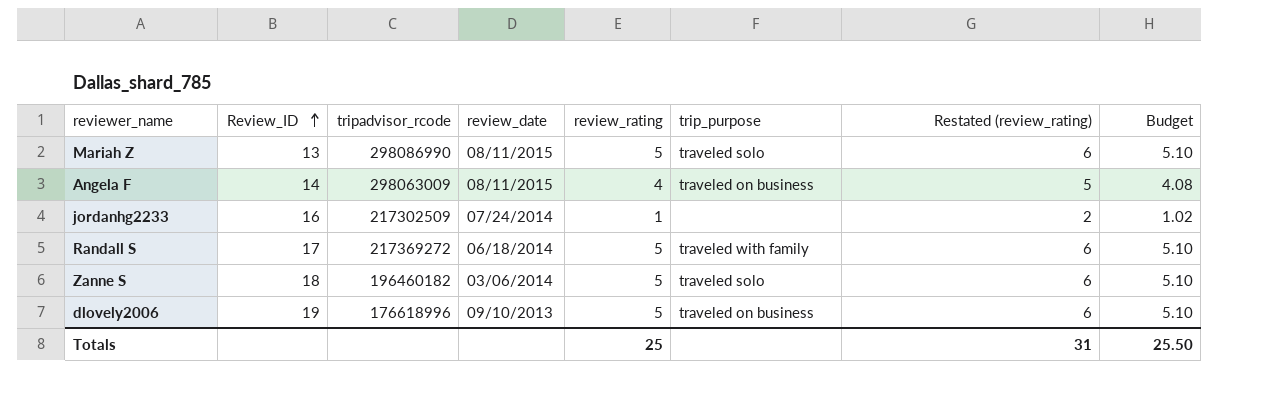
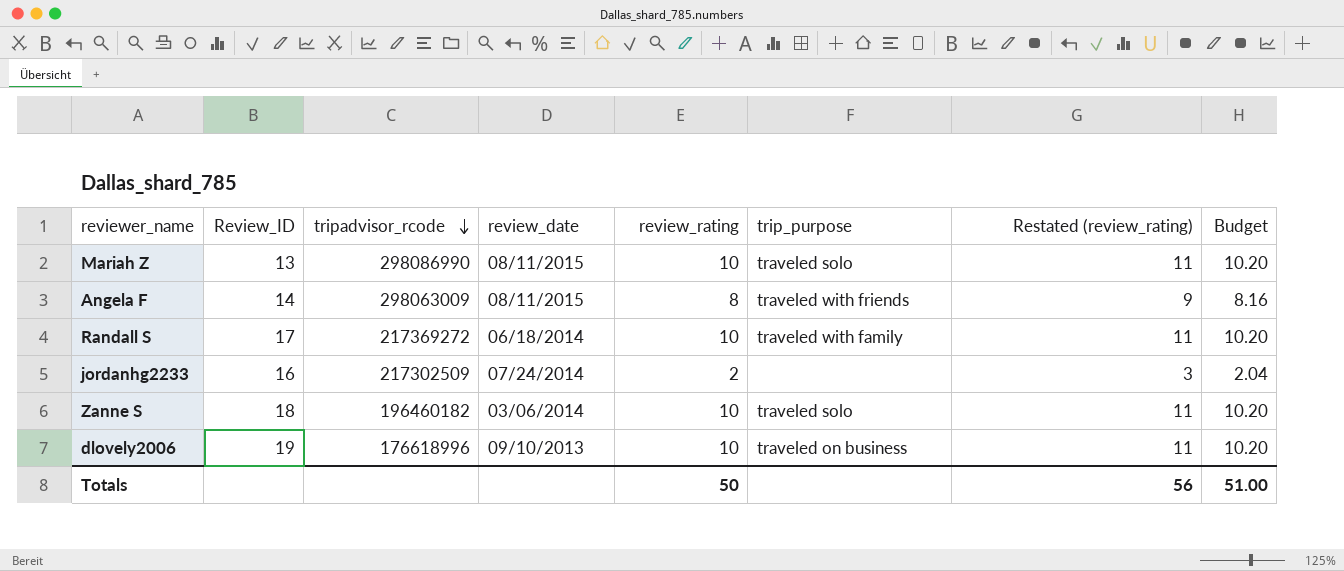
row order: Review_ID ascending -> tripadvisor_rcode descending
Mariah Z | review_rating: 5 -> 10
Mariah Z | Restated (review_rating): 6 -> 11
Mariah Z | Budget: 5.10 -> 10.20
Angela F | review_rating: 4 -> 8
Angela F | trip_purpose: traveled on business -> traveled with friends
Angela F | Restated (review_rating): 5 -> 9
Angela F | Budget: 4.08 -> 8.16
Randall S | review_rating: 5 -> 10
Randall S | Restated (review_rating): 6 -> 11
Randall S | Budget: 5.10 -> 10.20
jordanhg2233 | review_rating: 1 -> 2
jordanhg2233 | Restated (review_rating): 2 -> 3
jordanhg2233 | Budget: 1.02 -> 2.04
Zanne S | review_rating: 5 -> 10
Zanne S | Restated (review_rating): 6 -> 11
Zanne S | Budget: 5.10 -> 10.20
dlovely2006 | review_rating: 5 -> 10
dlovely2006 | Restated (review_rating): 6 -> 11
dlovely2006 | Budget: 5.10 -> 10.20
Totals | review_rating: 25 -> 50
Totals | Restated (review_rating): 31 -> 56
Totals | Budget: 25.50 -> 51.00

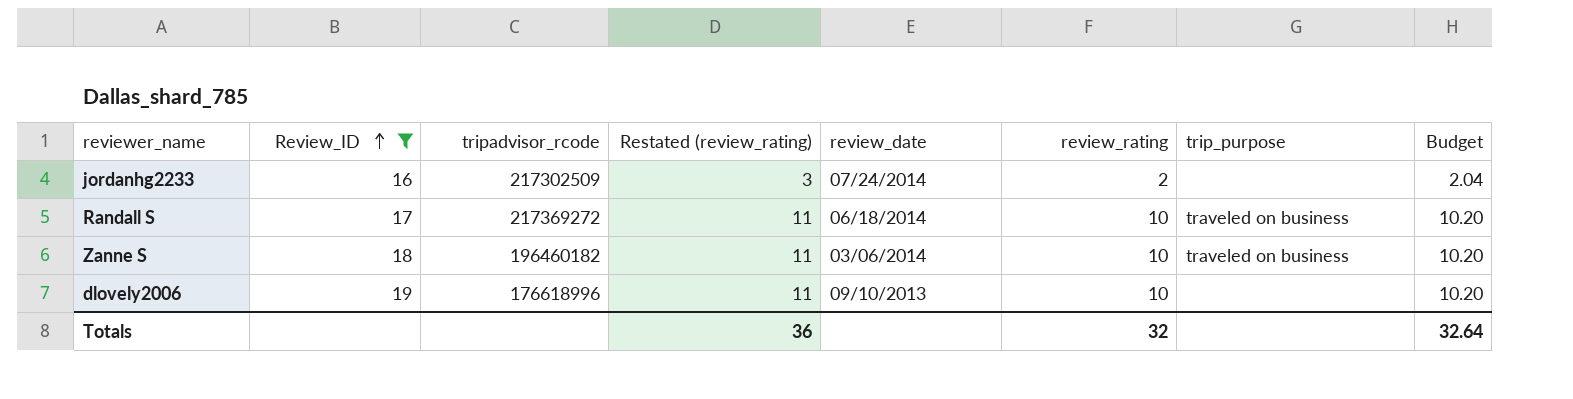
filter: none -> Review_ID >= 16
row order: tripadvisor_rcode descending -> Review_ID ascending
column Restated (review_rating) | position: 7 -> 4
Randall S | trip_purpose: traveled with family -> traveled on business
Zanne S | trip_purpose: traveled solo -> traveled on business
dlovely2006 | trip_purpose: traveled on business -> none
Totals | Restated (review_rating): 56 -> 36
Totals | review_rating: 50 -> 32
Totals | Budget: 51.00 -> 32.64

